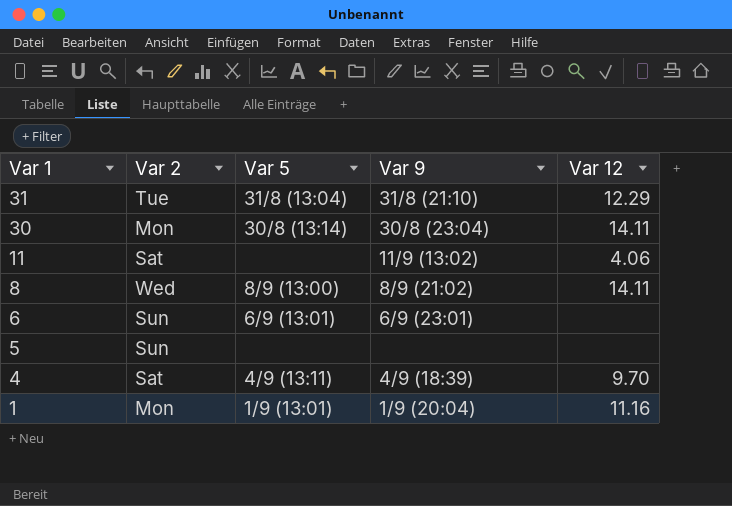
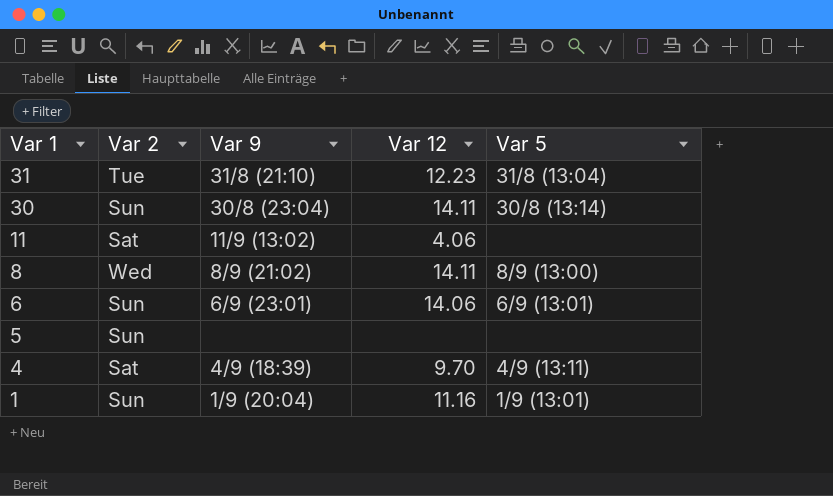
column Var 5 | position: 3 -> 5
31 | Var 12: 12.29 -> 12.23
30 | Var 2: Mon -> Sun
6 | Var 12: none -> 14.06
1 | Var 2: Mon -> Sun

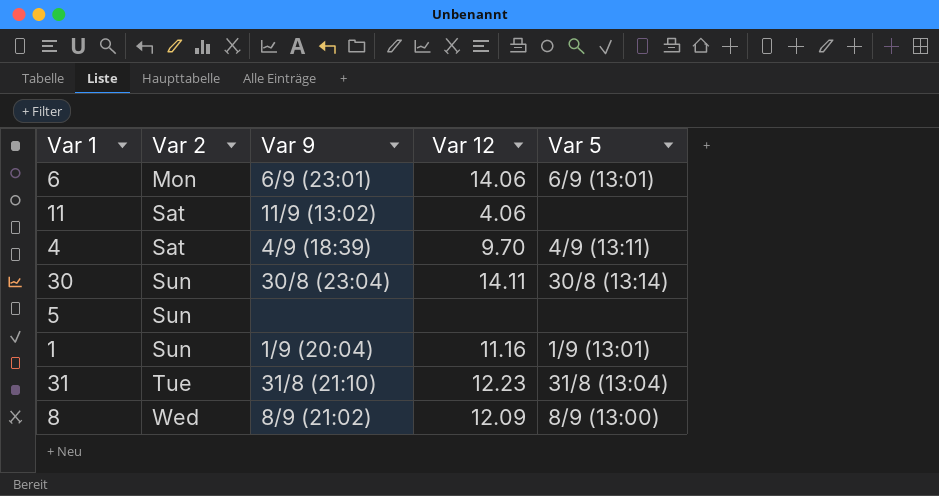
row order: Var 1 descending -> Var 2 ascending
6 | Var 2: Sun -> Mon
8 | Var 12: 14.11 -> 12.09

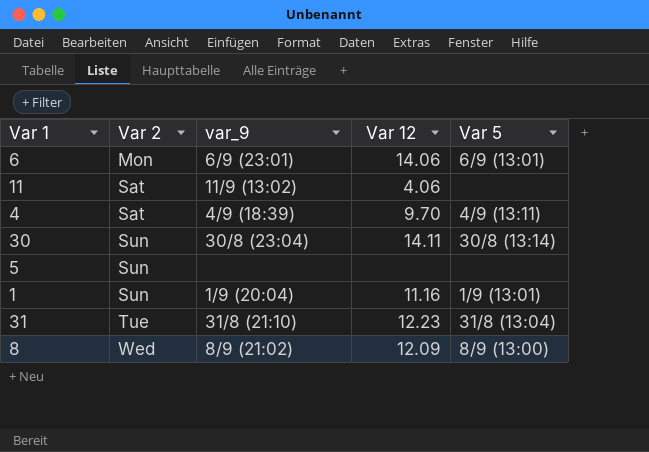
column name: Var 9 -> var_9

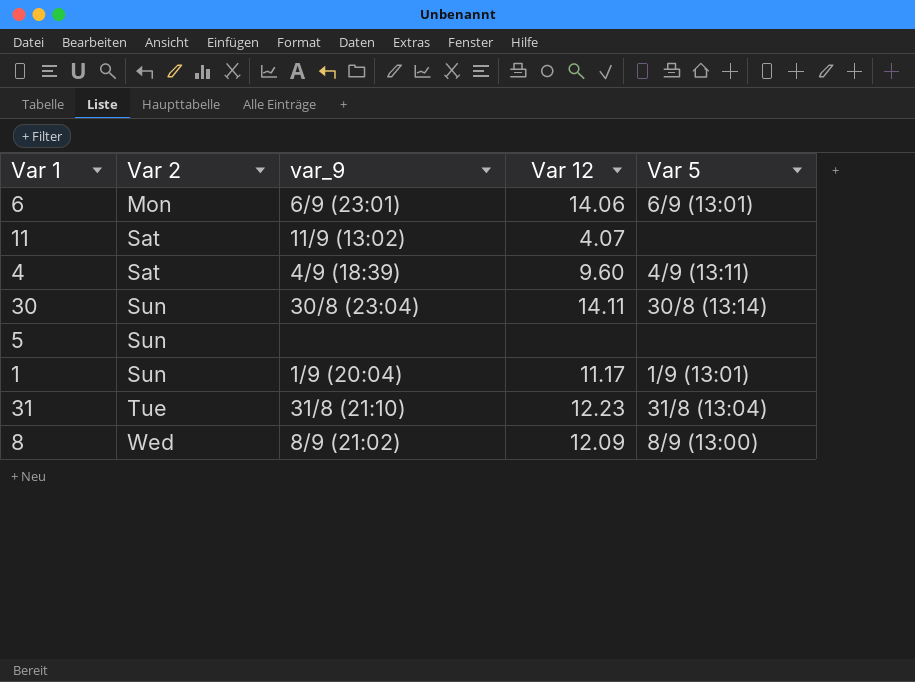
11 | Var 12: 4.06 -> 4.07
4 | Var 12: 9.70 -> 9.60
1 | Var 12: 11.16 -> 11.17

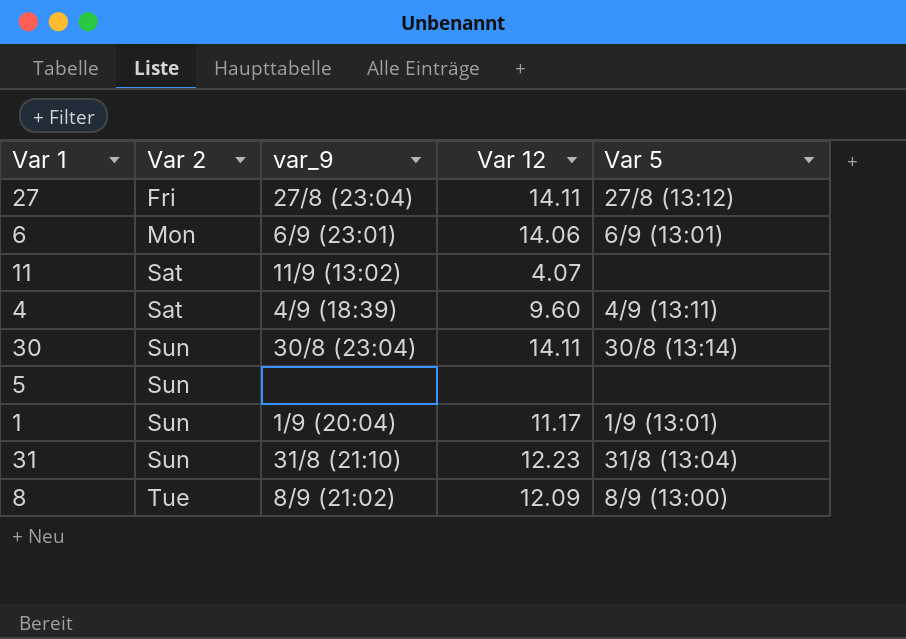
row 27: none -> Fri | 27/8 (23:04) | 14.11 | 27/8 (13:12)
31 | Var 2: Tue -> Sun
8 | Var 2: Wed -> Tue

